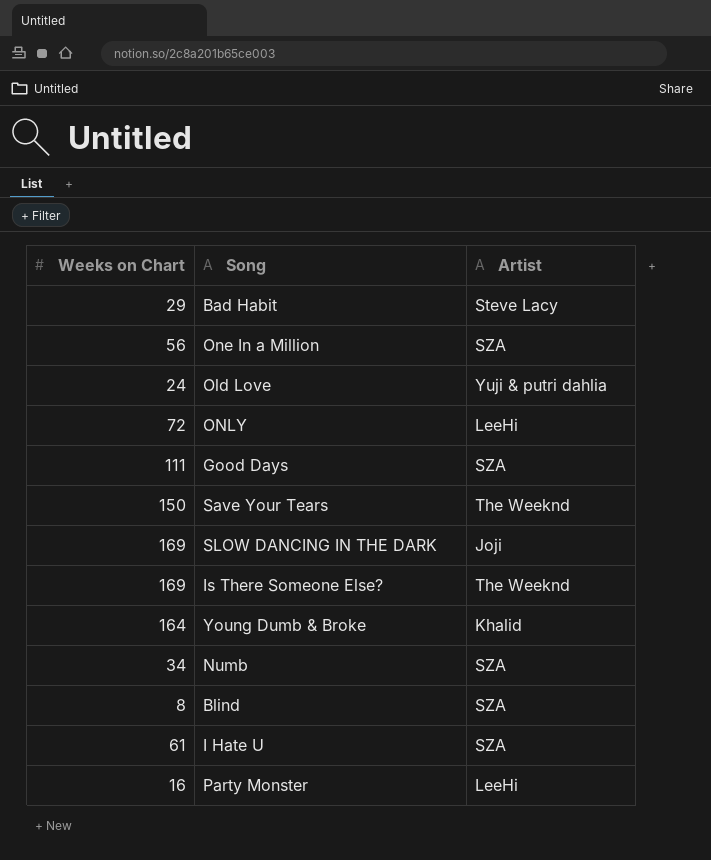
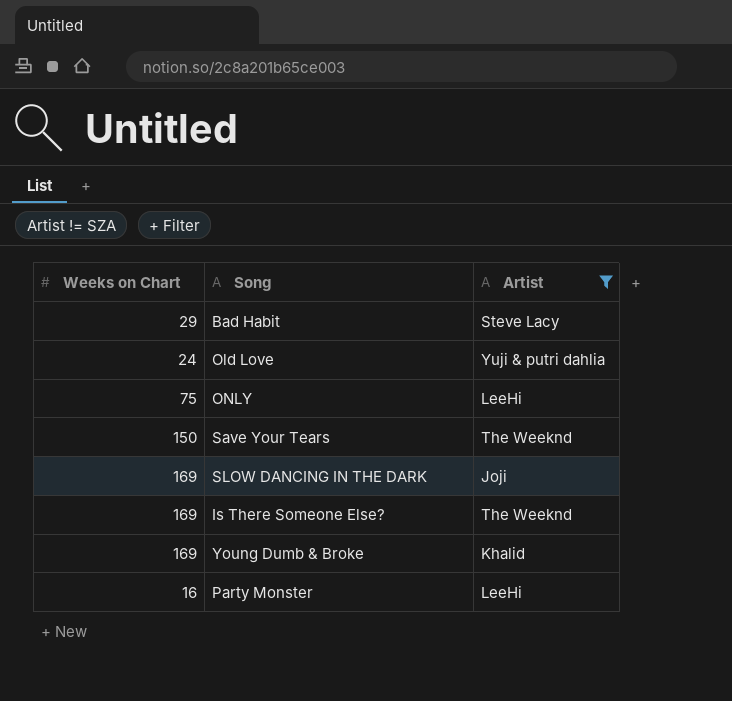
filter: none -> Artist != SZA
ONLY | Weeks on Chart: 72 -> 75
Young Dumb & Broke | Weeks on Chart: 164 -> 169

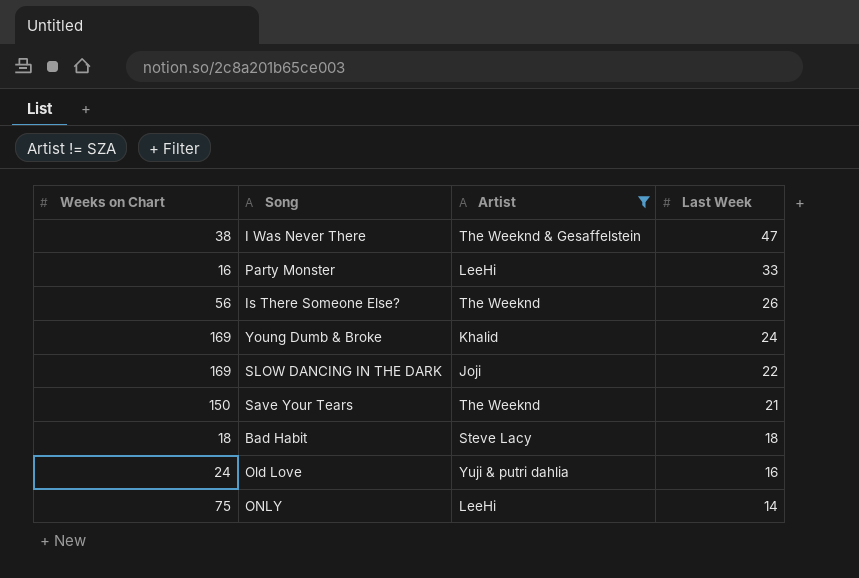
row order: none -> Last Week descending
column Last Week | position: none -> 4
row I Was Never There: none -> 38 | The Weeknd & Gesaffelstein | 47
Is There Someone Else? | Weeks on Chart: 169 -> 56
Bad Habit | Weeks on Chart: 29 -> 18

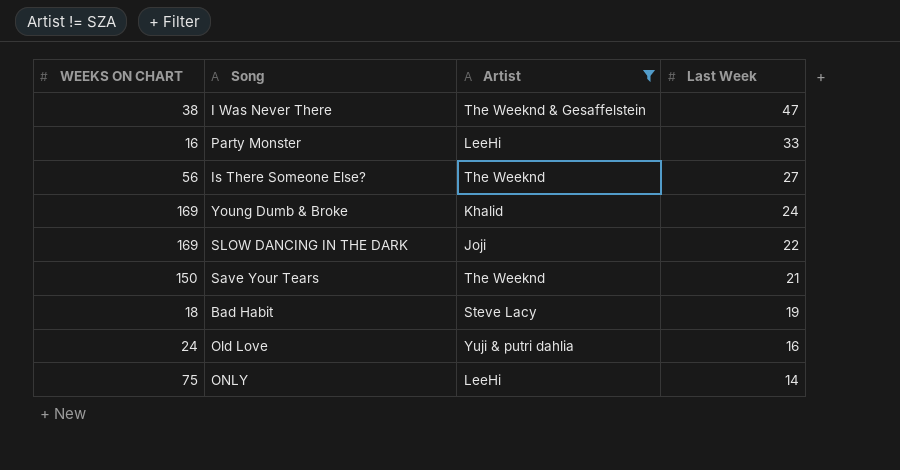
column name: Weeks on Chart -> WEEKS ON CHART
Is There Someone Else? | Last Week: 26 -> 27
Bad Habit | Last Week: 18 -> 19

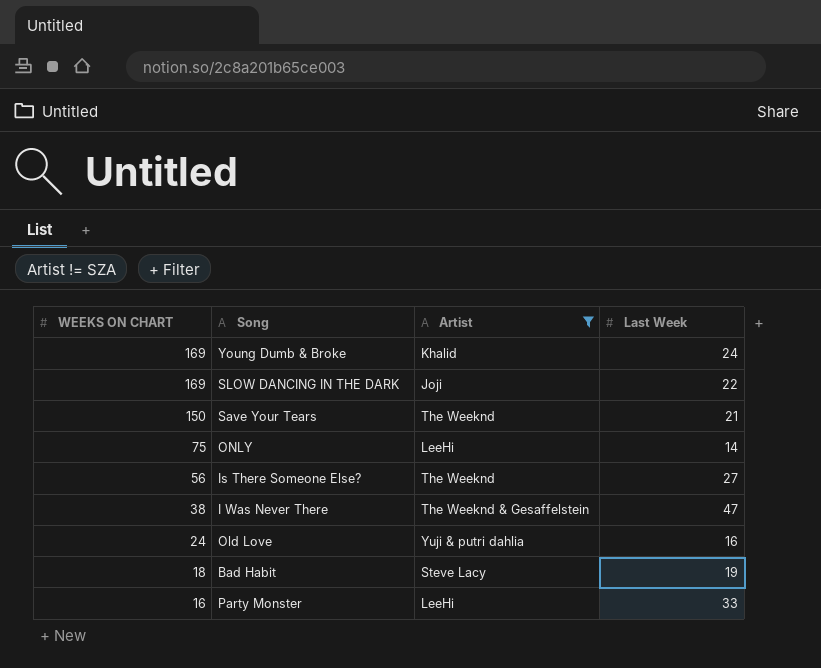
row order: Last Week descending -> WEEKS ON CHART descending

